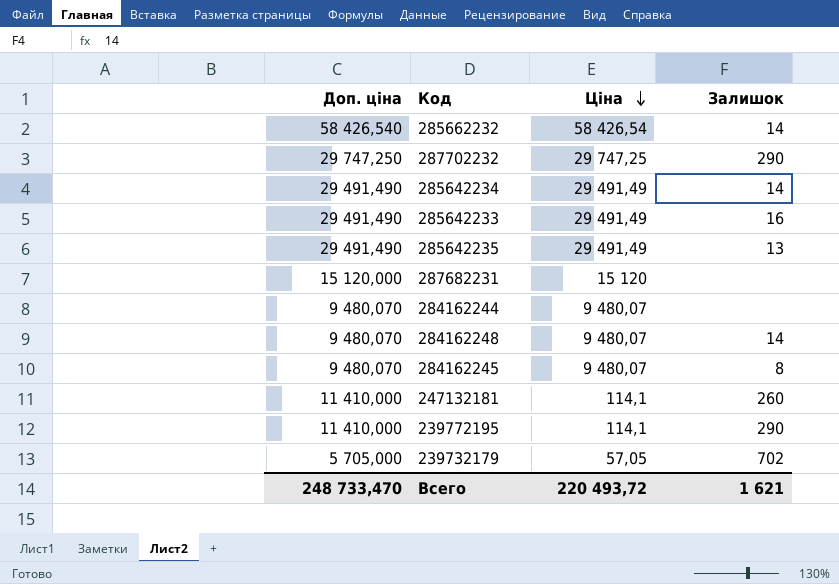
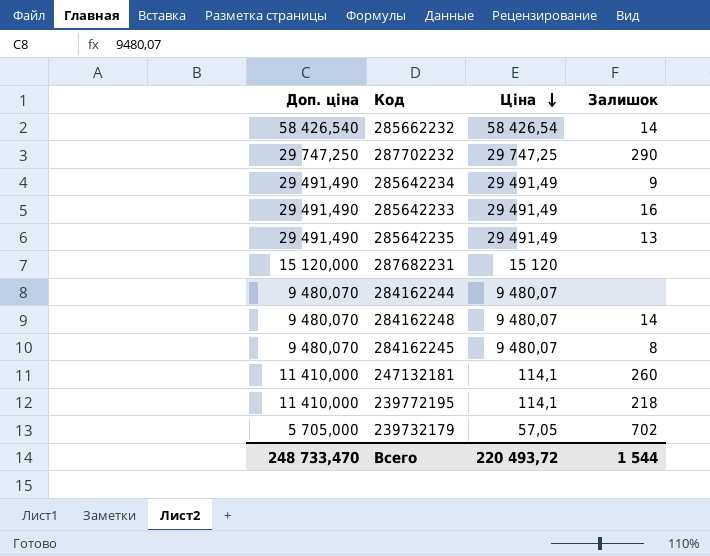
285642234 | Залишок: 14 -> 9
239772195 | Залишок: 290 -> 218
Всего | Залишок: 1 621 -> 1 544

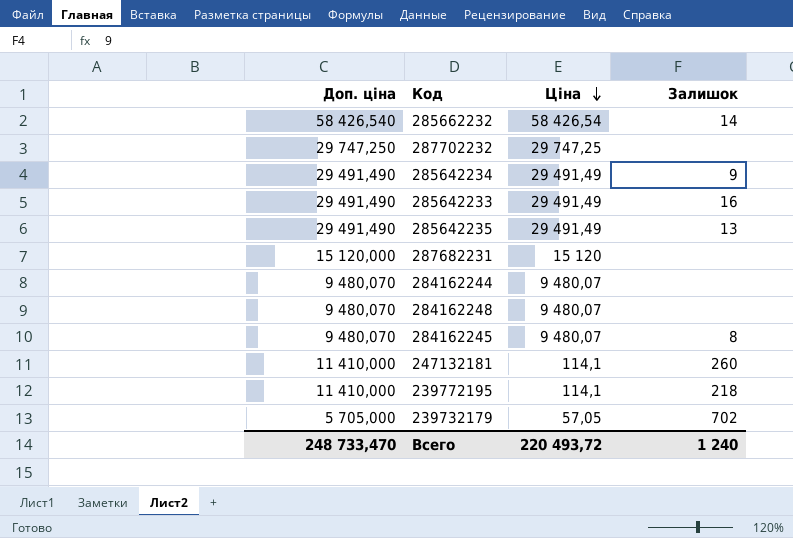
287702232 | Залишок: 290 -> none
284162248 | Залишок: 14 -> none
Всего | Залишок: 1 544 -> 1 240

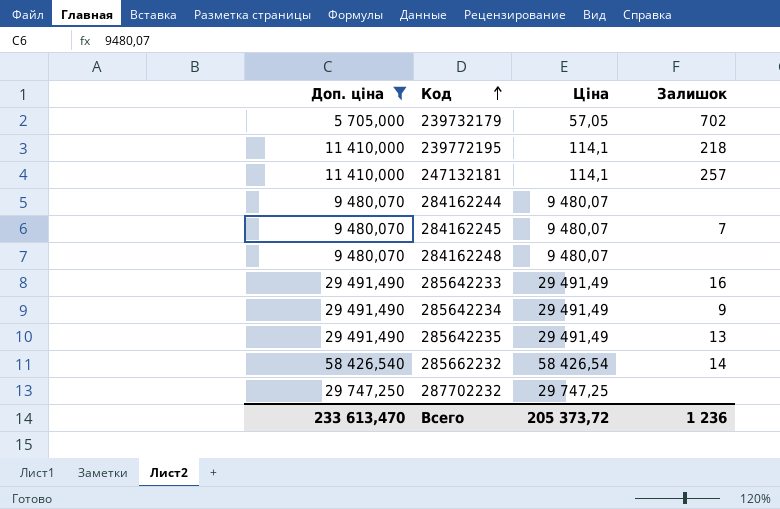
filter: none -> Доп. ціна != 15 120,000
row order: Ціна descending -> Код ascending
247132181 | Залишок: 260 -> 257
284162245 | Залишок: 8 -> 7
Всего | Доп. ціна: 248 733,470 -> 233 613,470
Всего | Ціна: 220 493,72 -> 205 373,72
Всего | Залишок: 1 240 -> 1 236

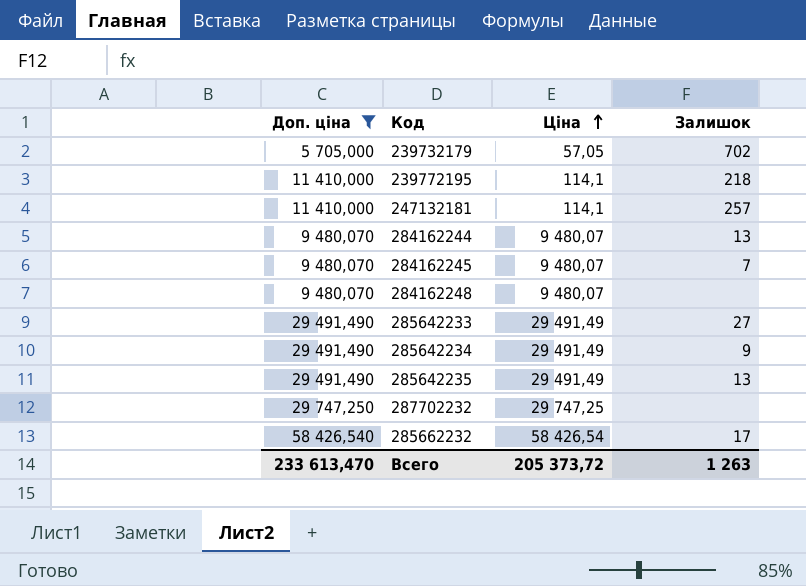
row order: Код ascending -> Ціна ascending
284162244 | Залишок: none -> 13
285642233 | Залишок: 16 -> 27
285662232 | Залишок: 14 -> 17
Всего | Залишок: 1 236 -> 1 263

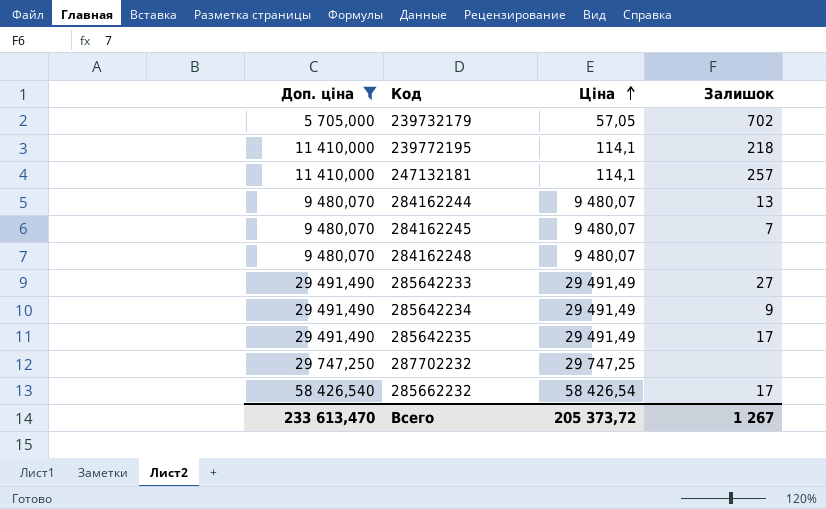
285642235 | Залишок: 13 -> 17
Всего | Залишок: 1 263 -> 1 267

